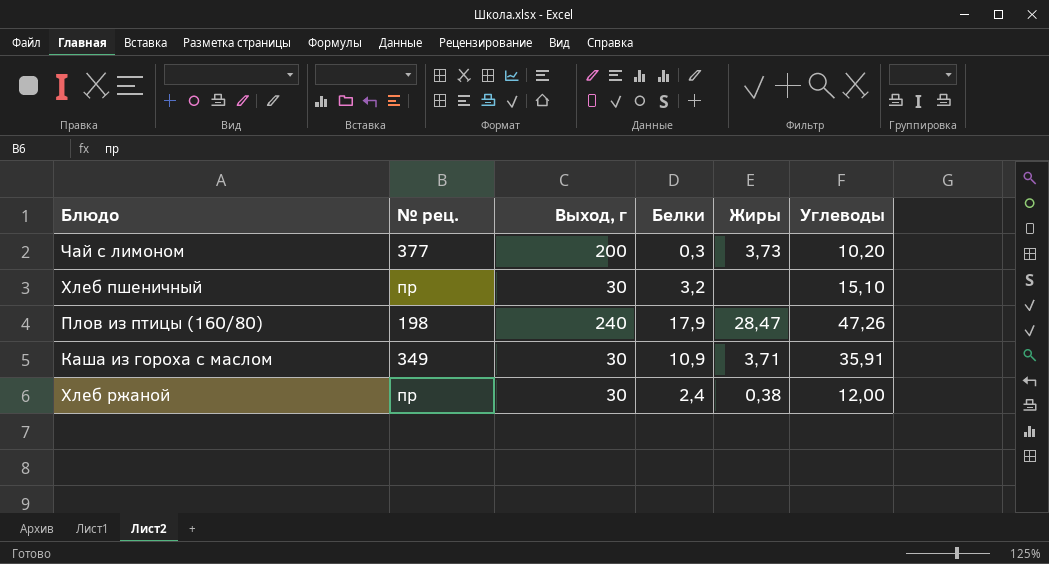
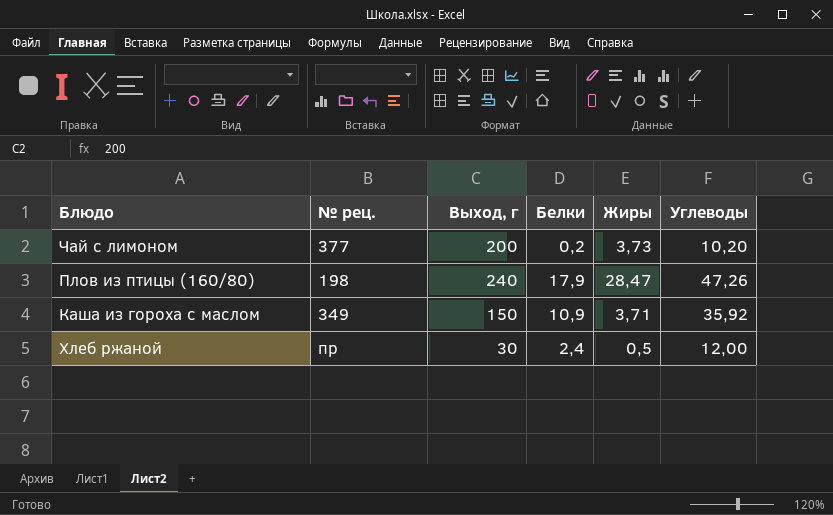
row Хлеб пшеничный: пр | 30 | 3,2 | none | 15,10 -> none
Чай с лимоном | Белки: 0,3 -> 0,2
Каша из гороха с маслом | Выход, г: 30 -> 150
Каша из гороха с маслом | Углеводы: 35,91 -> 35,92
Хлеб ржаной | Жиры: 0,38 -> 0,5

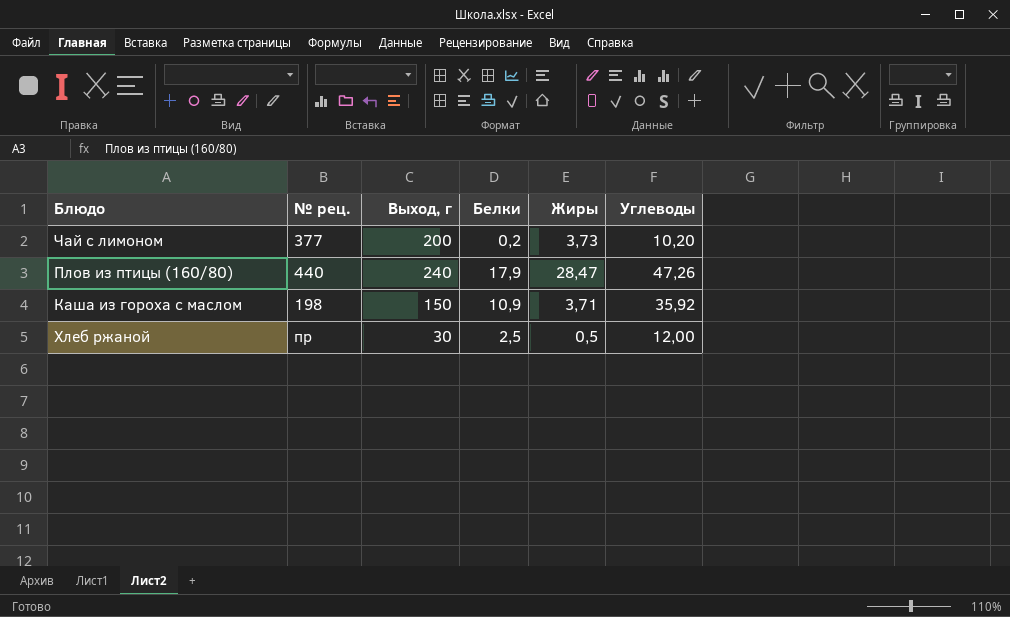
Плов из птицы (160/80) | № рец.: 198 -> 440
Каша из гороха с маслом | № рец.: 349 -> 198
Хлеб ржаной | Белки: 2,4 -> 2,5

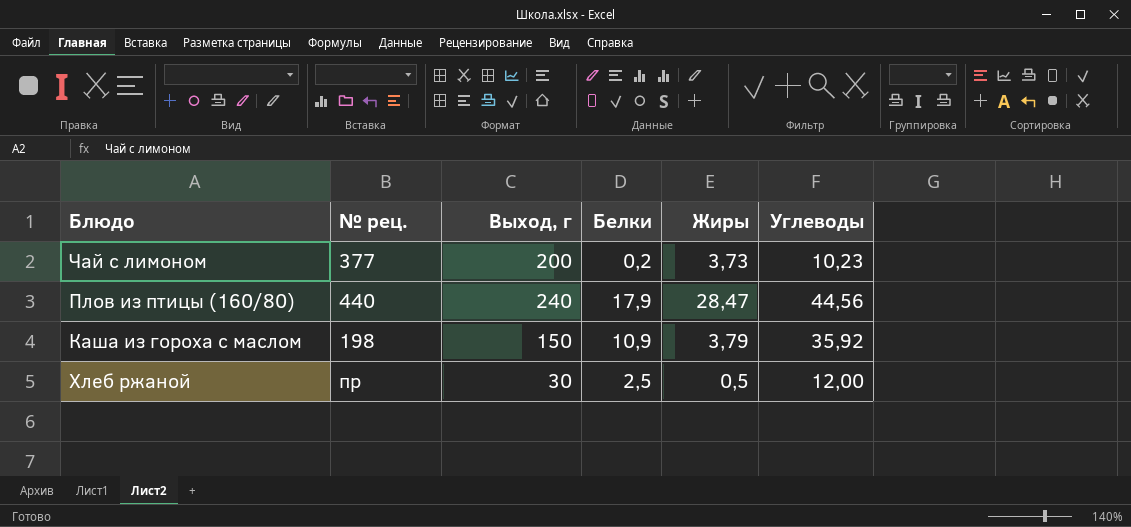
Чай с лимоном | Углеводы: 10,20 -> 10,23
Плов из птицы (160/80) | Углеводы: 47,26 -> 44,56
Каша из гороха с маслом | Жиры: 3,71 -> 3,79

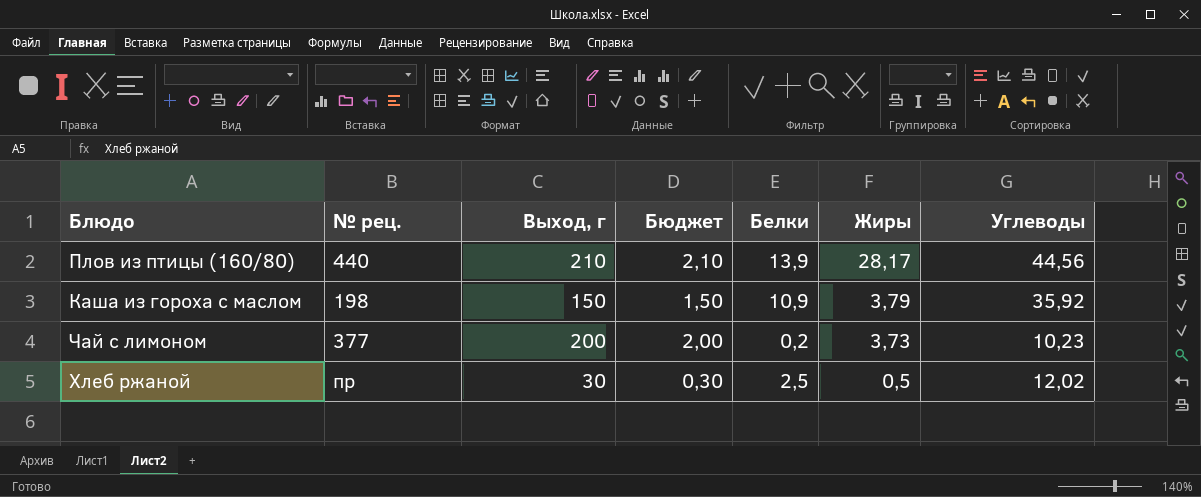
row order: none -> Жиры descending
column Бюджет | formula: none -> [Выход, г] * 0,01
Плов из птицы (160/80) | Выход, г: 240 -> 210
Плов из птицы (160/80) | Белки: 17,9 -> 13,9
Плов из птицы (160/80) | Жиры: 28,47 -> 28,17
Хлеб ржаной | Углеводы: 12,00 -> 12,02

